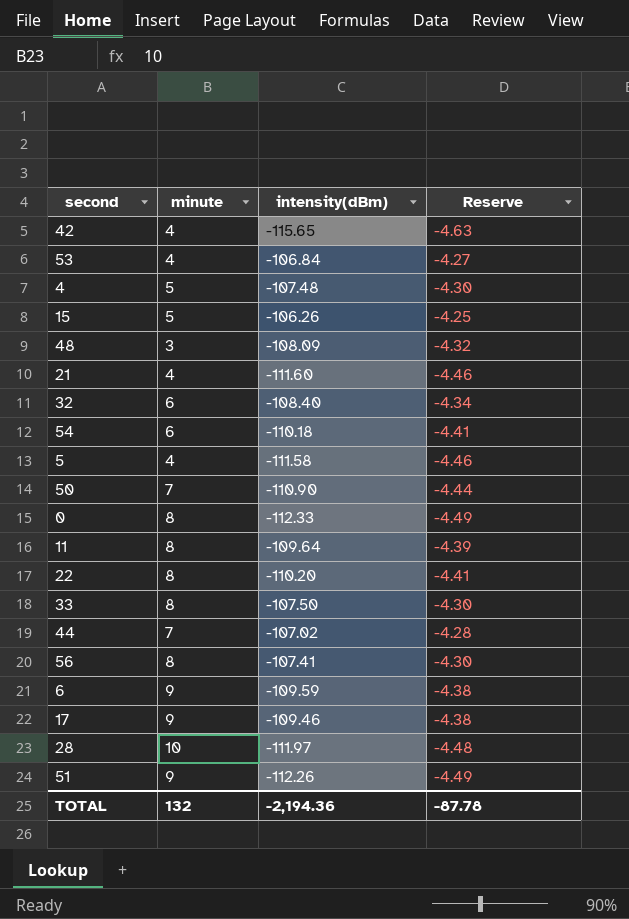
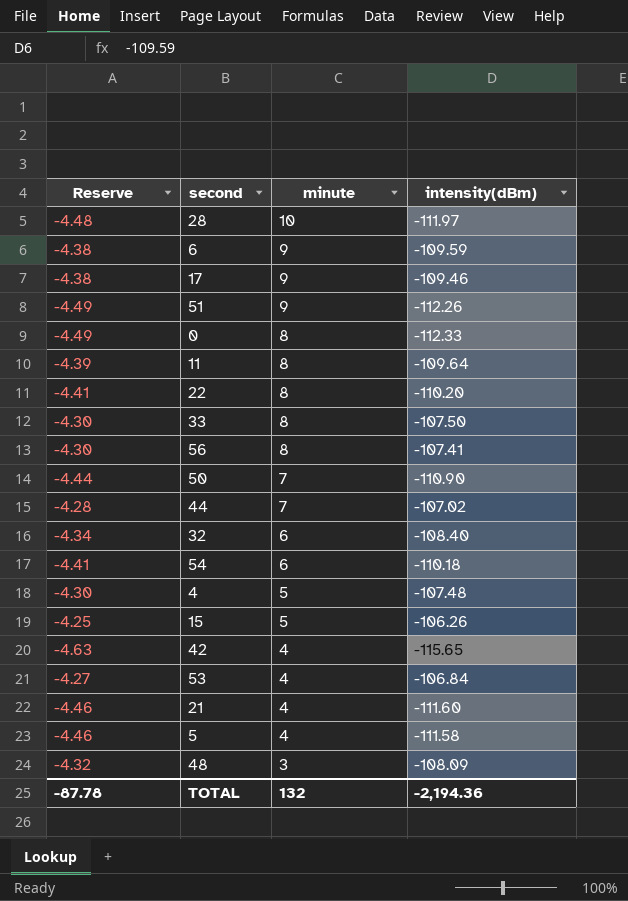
row order: none -> minute descending
column Reserve | position: 4 -> 1

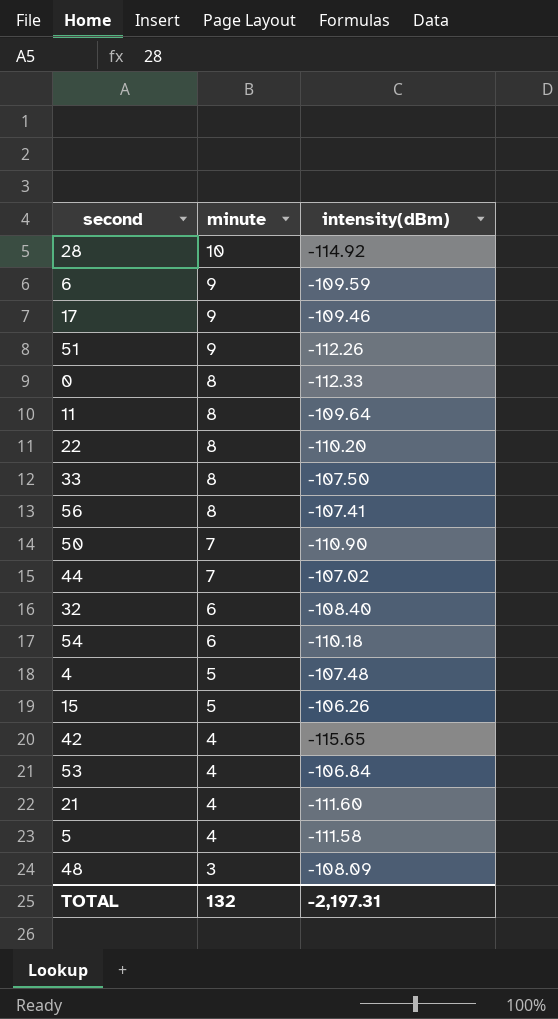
column Reserve | formula: [intensity(dBm)] * 0.04 -> none
28 | intensity(dBm): -111.97 -> -114.92
TOTAL | intensity(dBm): -2,194.36 -> -2,197.31

